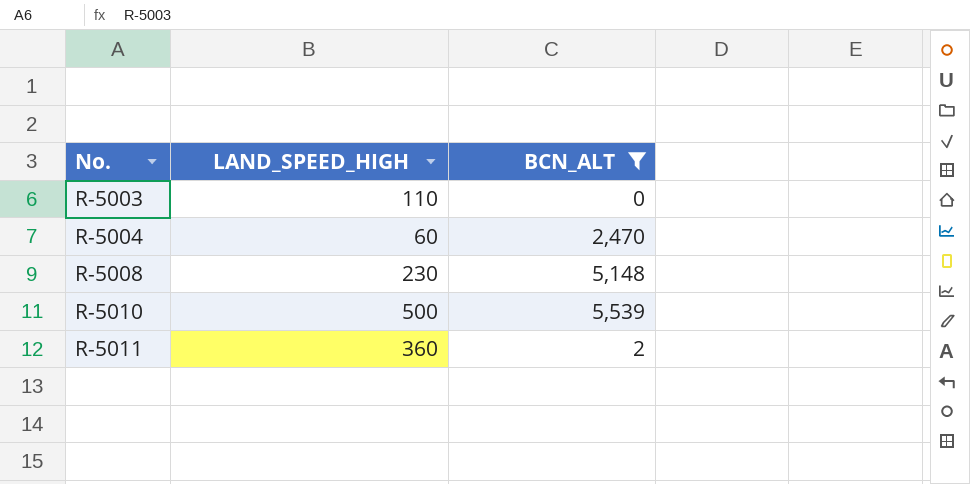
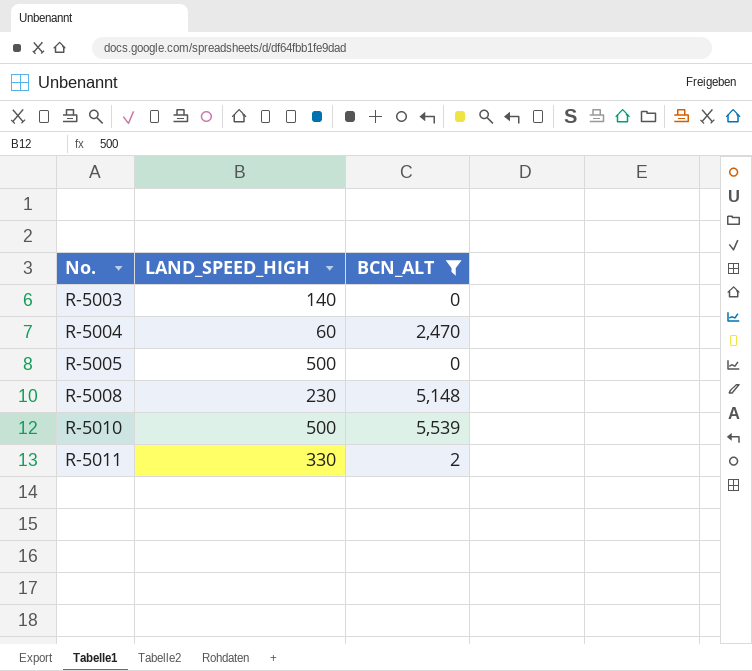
R-5003 | LAND_SPEED_HIGH: 110 -> 140
row R-5005: none -> 500 | 0
R-5011 | LAND_SPEED_HIGH: 360 -> 330

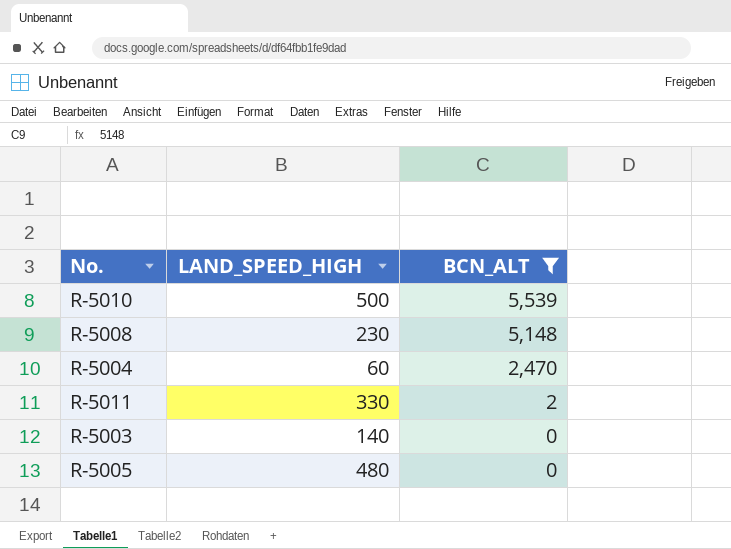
row order: No. ascending -> BCN_ALT descending
R-5005 | LAND_SPEED_HIGH: 500 -> 480

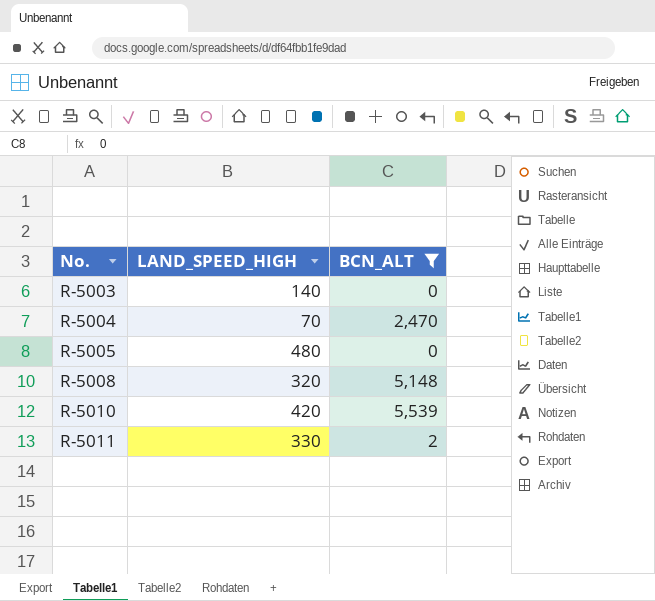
row order: BCN_ALT descending -> No. ascending
R-5004 | LAND_SPEED_HIGH: 60 -> 70
R-5008 | LAND_SPEED_HIGH: 230 -> 320
R-5010 | LAND_SPEED_HIGH: 500 -> 420

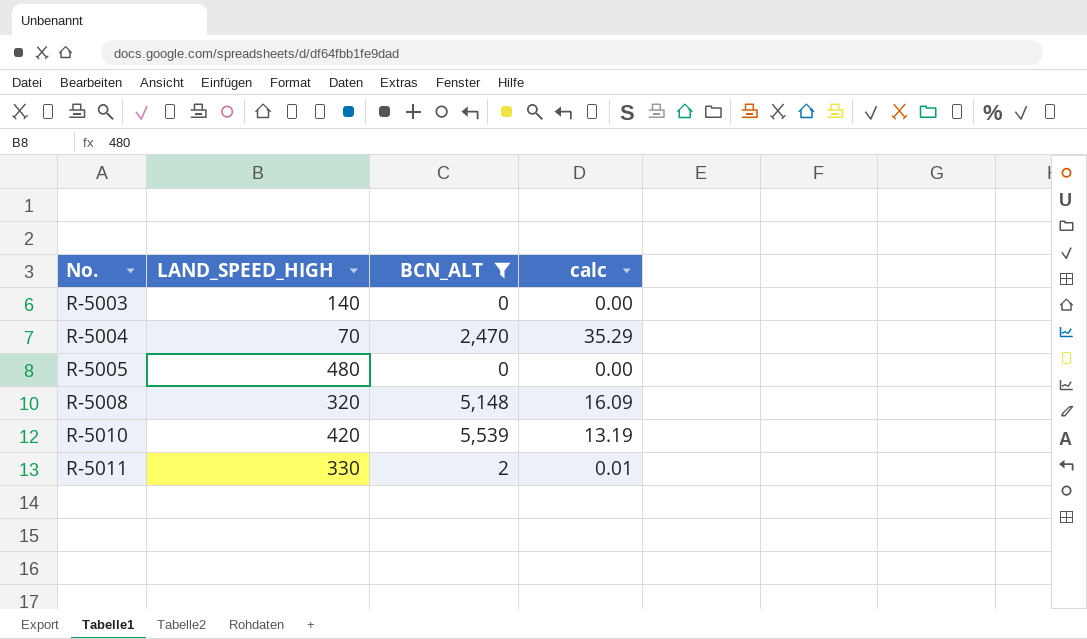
column calc | formula: none -> [BCN_ALT] / [LAND_SPEED_HIGH]

